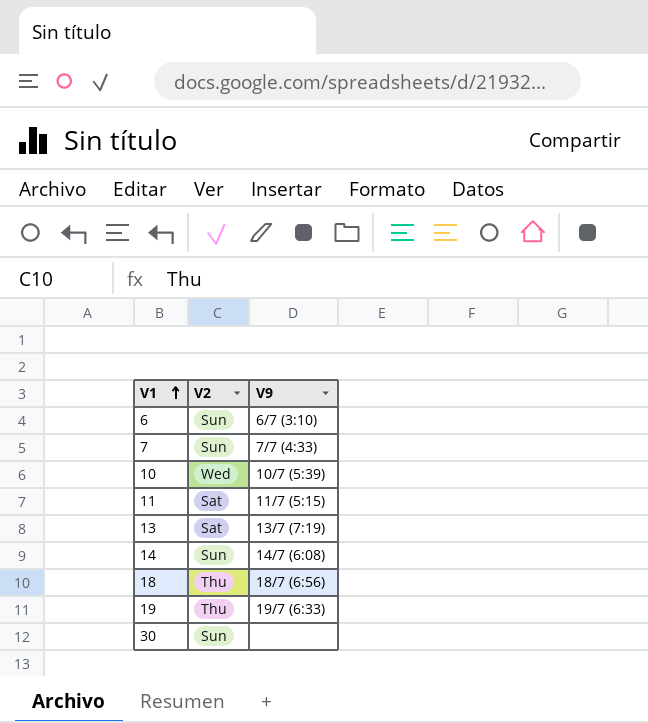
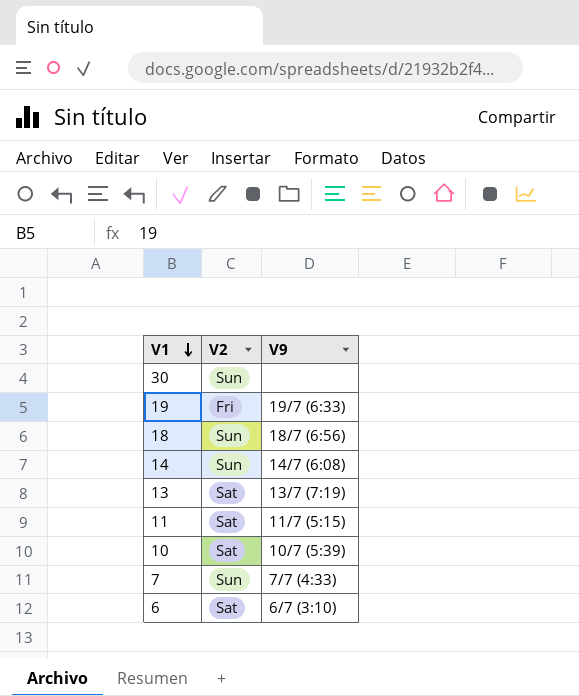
row order: V1 ascending -> V1 descending
19 | V2: Thu -> Fri
18 | V2: Thu -> Sun
10 | V2: Wed -> Sat
6 | V2: Sun -> Sat

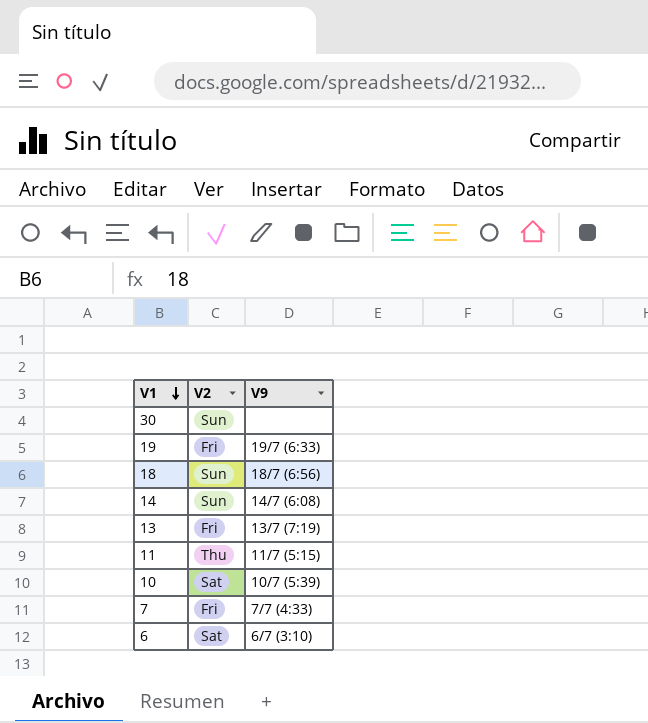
13 | V2: Sat -> Fri
11 | V2: Sat -> Thu
7 | V2: Sun -> Fri

